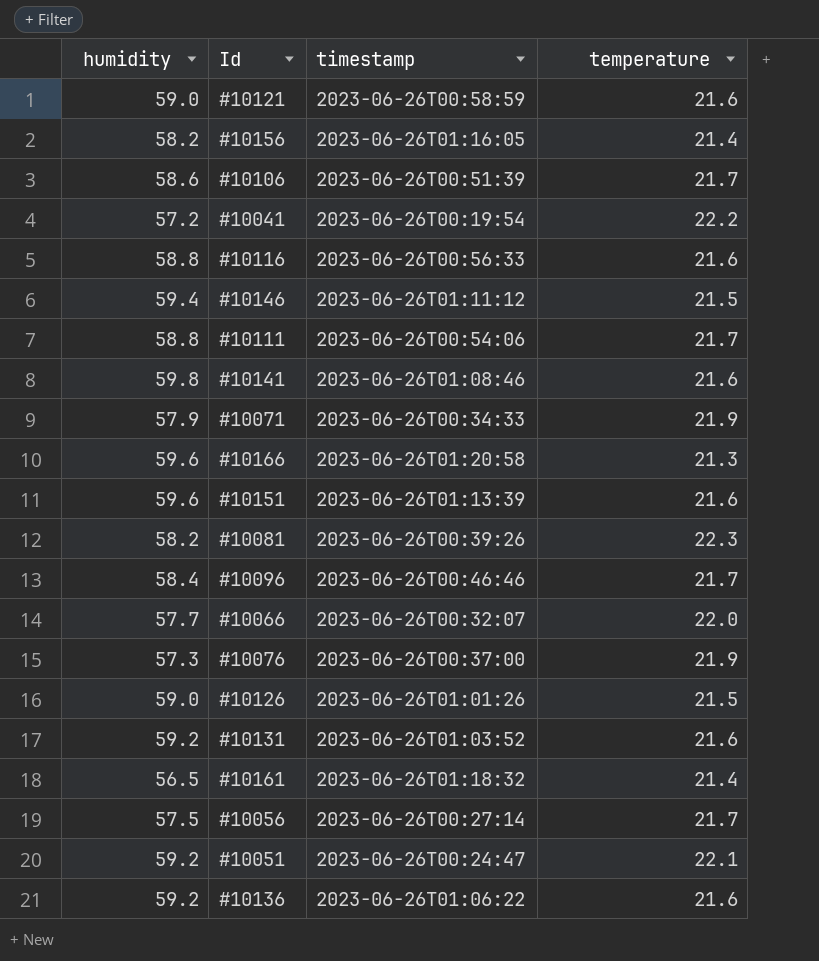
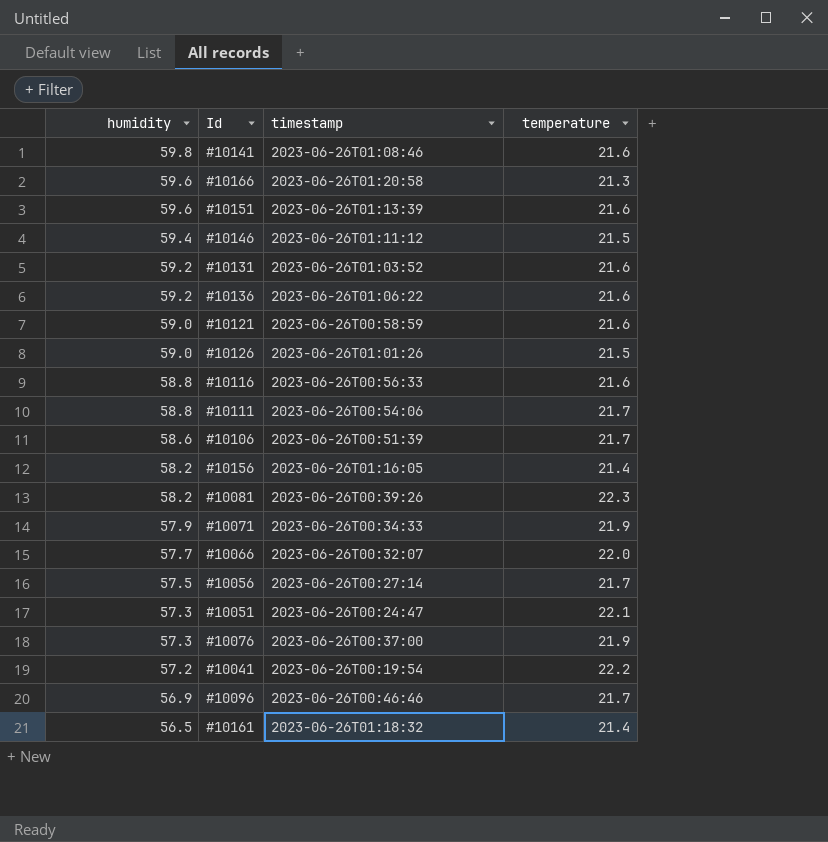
row order: none -> humidity descending
#10051 | humidity: 59.2 -> 57.3
#10096 | humidity: 58.4 -> 56.9

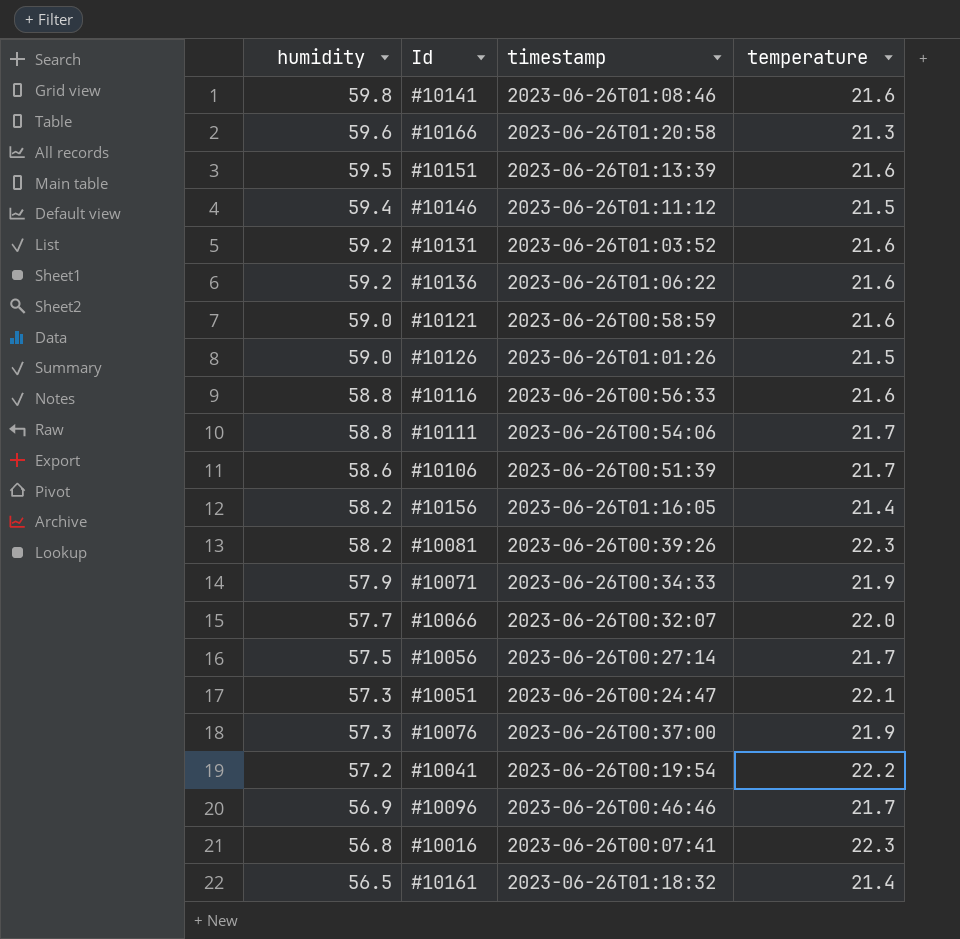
#10151 | humidity: 59.6 -> 59.5
row #10016: none -> 56.8 | 2023-06-26T00:07:41 | 22.3

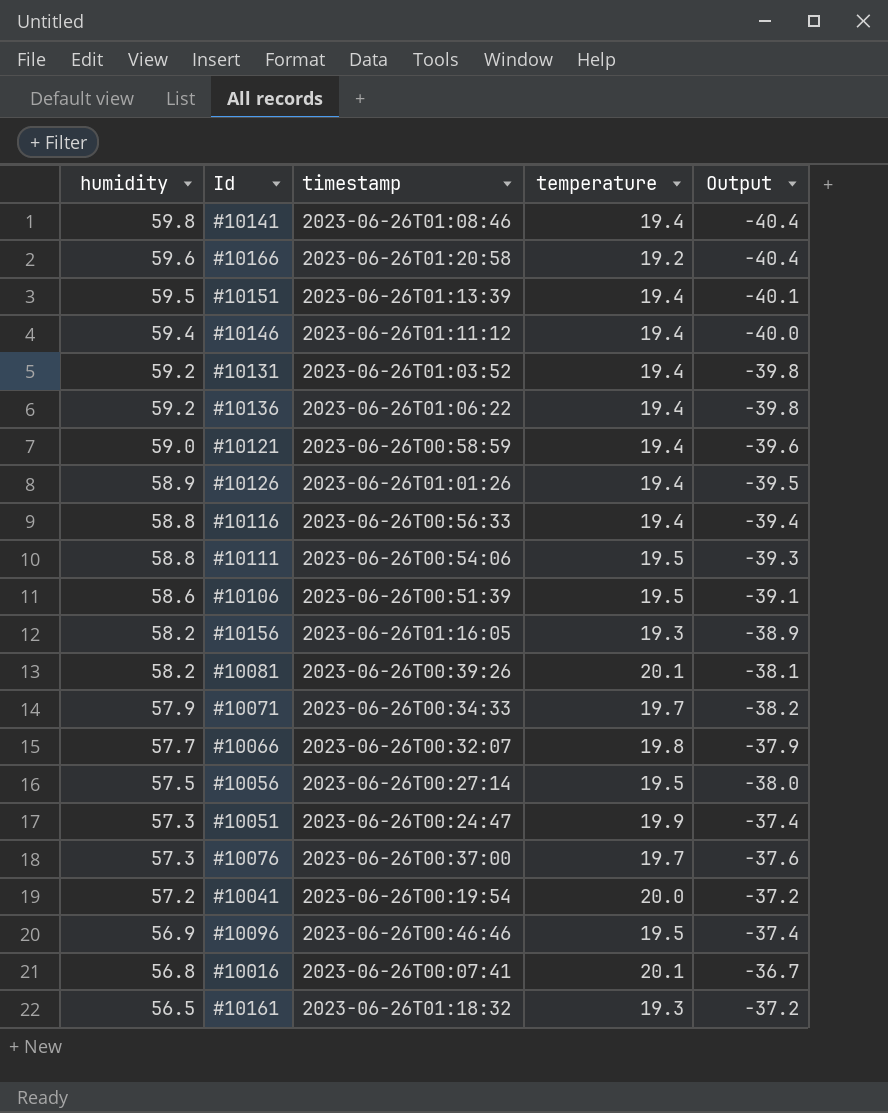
column Output | formula: none -> [temperature] - [humidity]
#10141 | temperature: 21.6 -> 19.4
#10166 | temperature: 21.3 -> 19.2
#10151 | temperature: 21.6 -> 19.4
#10146 | temperature: 21.5 -> 19.4
#10131 | temperature: 21.6 -> 19.4
#10136 | temperature: 21.6 -> 19.4
#10121 | temperature: 21.6 -> 19.4
#10126 | humidity: 59.0 -> 58.9
#10126 | temperature: 21.5 -> 19.4
#10116 | temperature: 21.6 -> 19.4
#10111 | temperature: 21.7 -> 19.5
#10106 | temperature: 21.7 -> 19.5
#10156 | temperature: 21.4 -> 19.3
#10081 | temperature: 22.3 -> 20.1
#10071 | temperature: 21.9 -> 19.7
#10066 | temperature: 22.0 -> 19.8
#10056 | temperature: 21.7 -> 19.5
#10051 | temperature: 22.1 -> 19.9
#10076 | temperature: 21.9 -> 19.7
#10041 | temperature: 22.2 -> 20.0
#10096 | temperature: 21.7 -> 19.5
#10016 | temperature: 22.3 -> 20.1
#10161 | temperature: 21.4 -> 19.3

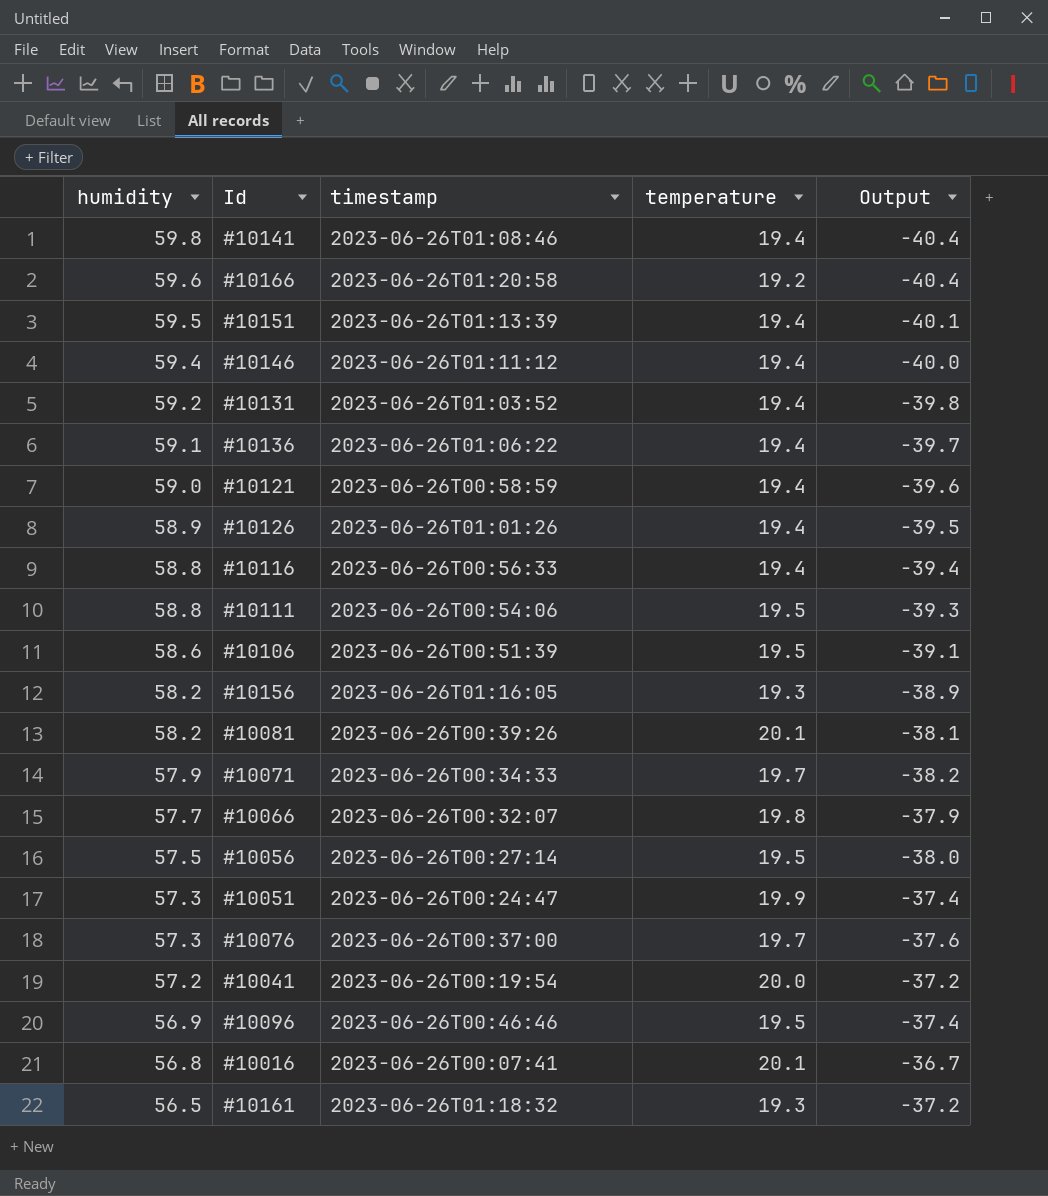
#10136 | humidity: 59.2 -> 59.1
#10136 | Output: -39.8 -> -39.7

